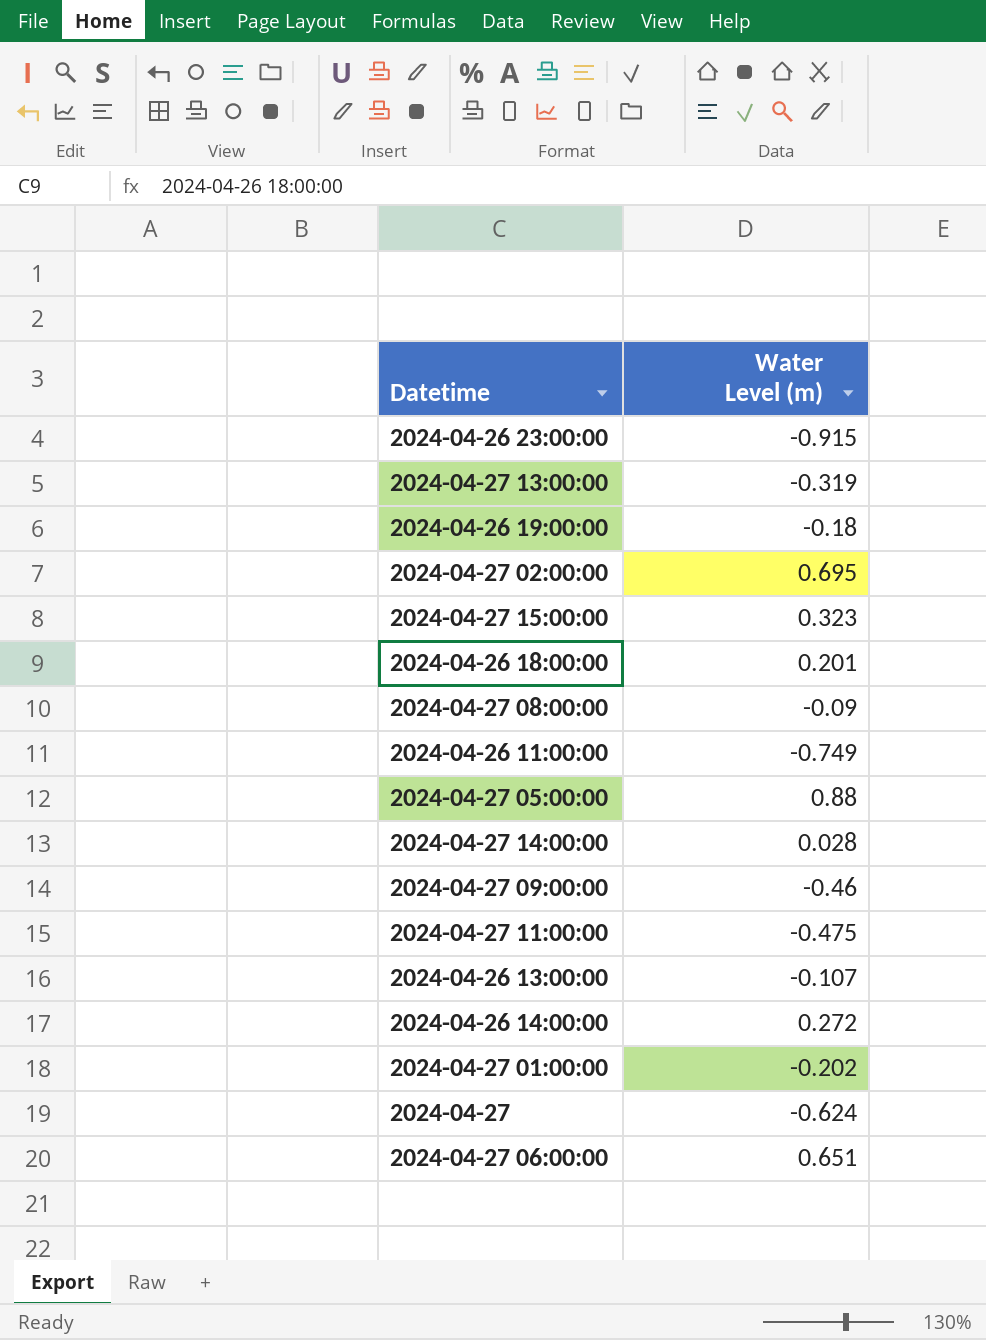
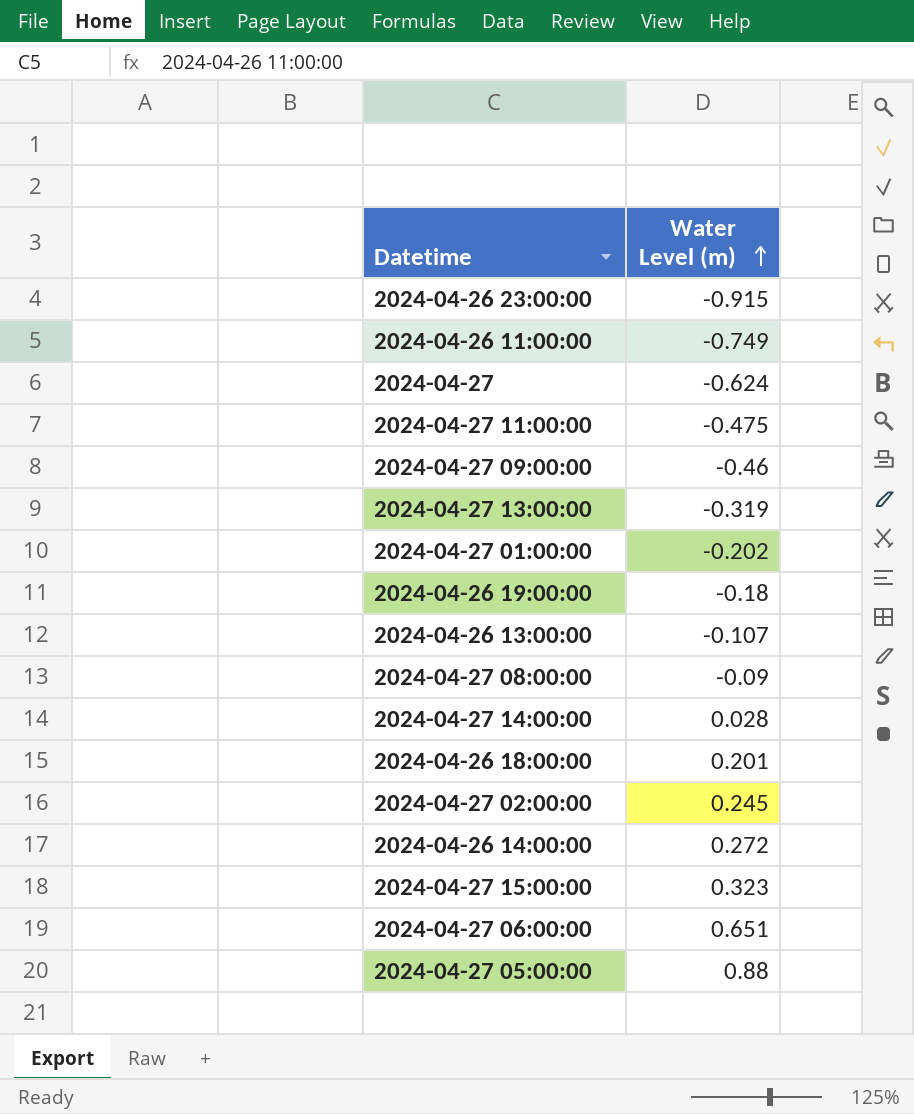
row order: none -> Water Level (m) ascending
2024-04-27 02:00:00 | Water Level (m): 0.695 -> 0.245

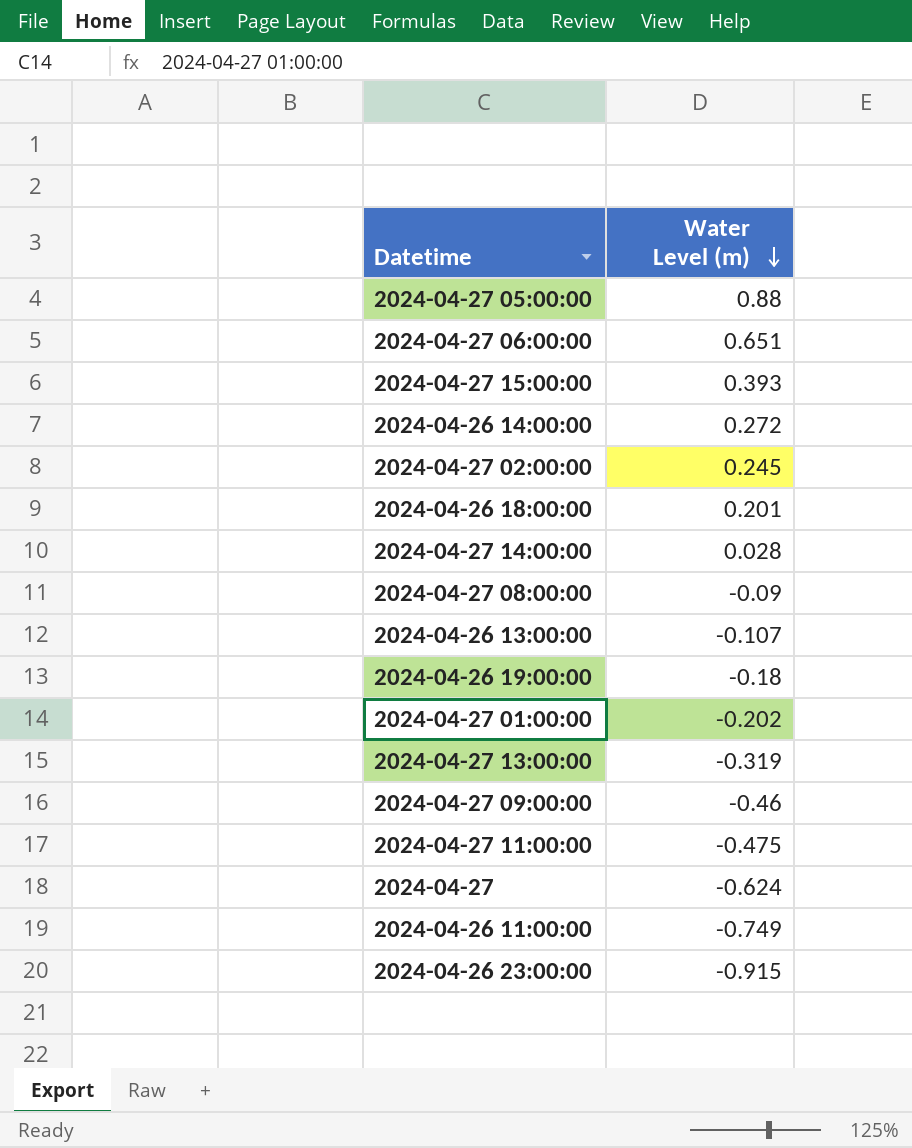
row order: Water Level (m) ascending -> Water Level (m) descending
2024-04-27 15:00:00 | Water Level (m): 0.323 -> 0.393

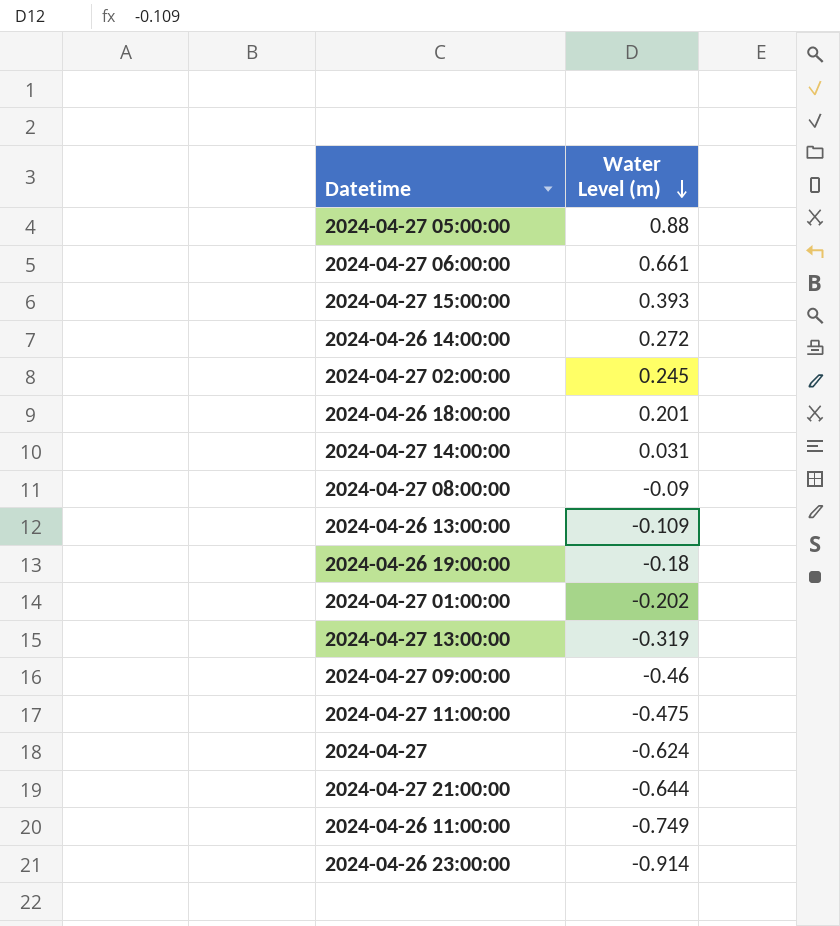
2024-04-27 06:00:00 | Water Level (m): 0.651 -> 0.661
2024-04-27 14:00:00 | Water Level (m): 0.028 -> 0.031
2024-04-26 13:00:00 | Water Level (m): -0.107 -> -0.109
row 2024-04-27 21:00:00: none -> -0.644
2024-04-26 23:00:00 | Water Level (m): -0.915 -> -0.914

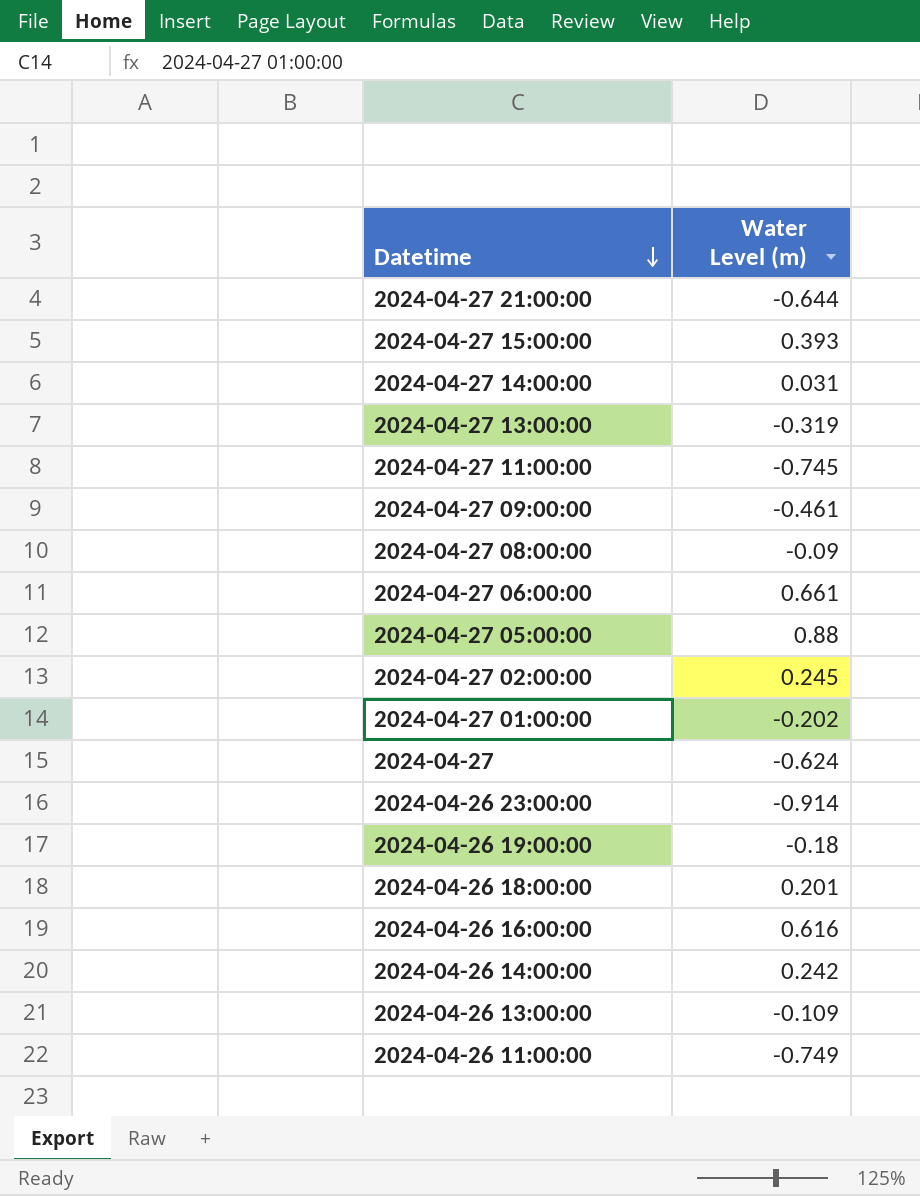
row order: Water Level (m) descending -> Datetime descending
2024-04-27 11:00:00 | Water Level (m): -0.475 -> -0.745
2024-04-27 09:00:00 | Water Level (m): -0.46 -> -0.461
row 2024-04-26 16:00:00: none -> 0.616
2024-04-26 14:00:00 | Water Level (m): 0.272 -> 0.242

